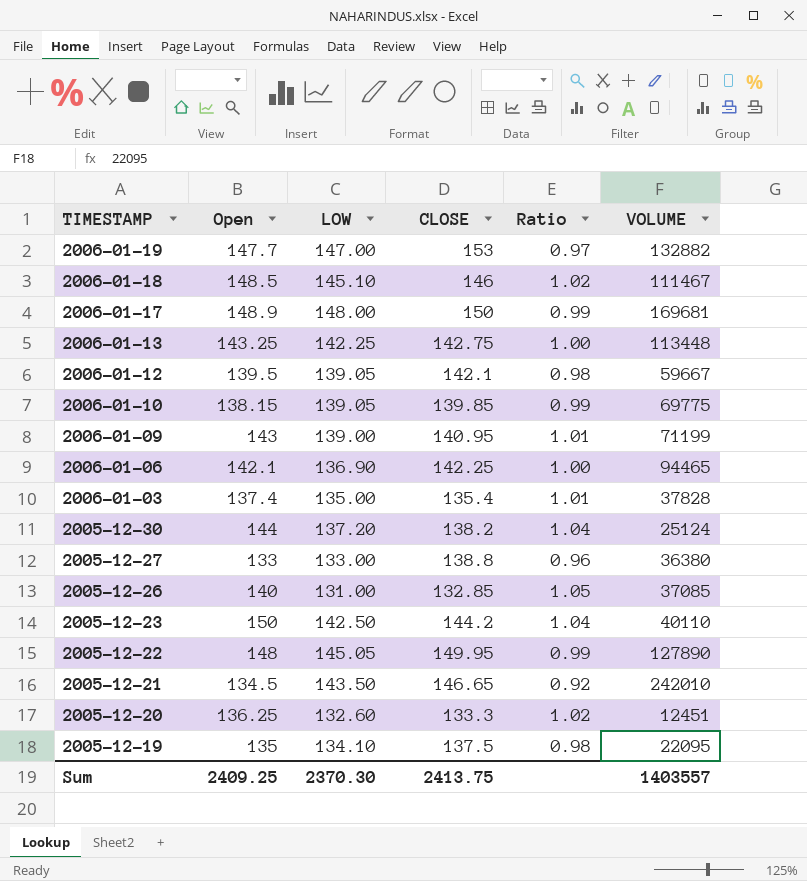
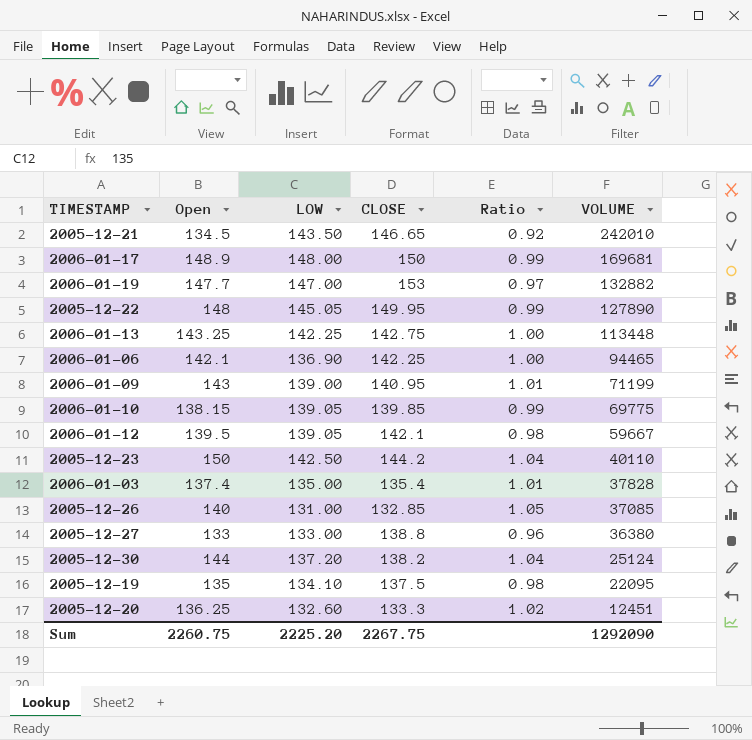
row order: TIMESTAMP descending -> VOLUME descending
row 2006-01-18: 148.5 | 145.10 | 146 | 1.02 | 111467 -> none
Sum | Open: 2409.25 -> 2260.75
Sum | LOW: 2370.30 -> 2225.20
Sum | CLOSE: 2413.75 -> 2267.75
Sum | VOLUME: 1403557 -> 1292090

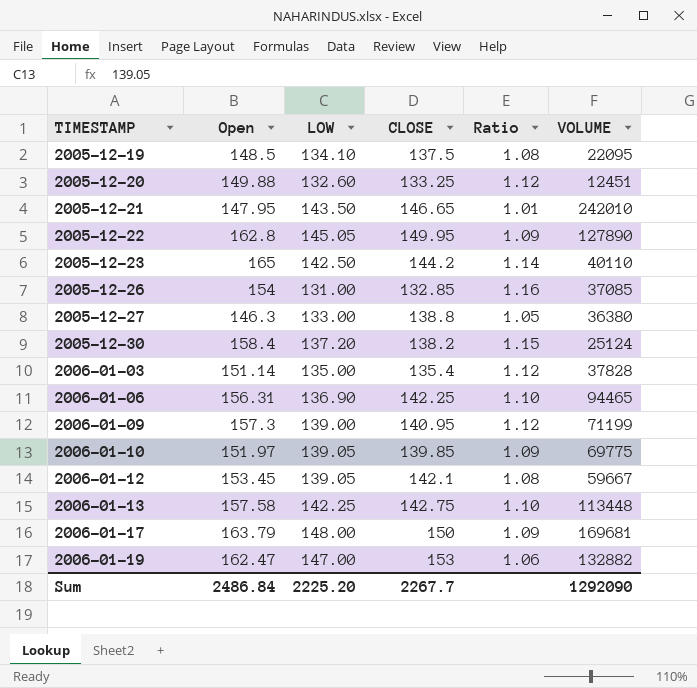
row order: VOLUME descending -> TIMESTAMP ascending
2005-12-19 | Open: 135 -> 148.5
2005-12-19 | Ratio: 0.98 -> 1.08
2005-12-20 | Open: 136.25 -> 149.88
2005-12-20 | CLOSE: 133.3 -> 133.25
2005-12-20 | Ratio: 1.02 -> 1.12
2005-12-21 | Open: 134.5 -> 147.95
2005-12-21 | Ratio: 0.92 -> 1.01
2005-12-22 | Open: 148 -> 162.8
2005-12-22 | Ratio: 0.99 -> 1.09
2005-12-23 | Open: 150 -> 165
2005-12-23 | Ratio: 1.04 -> 1.14
2005-12-26 | Open: 140 -> 154
2005-12-26 | Ratio: 1.05 -> 1.16
2005-12-27 | Open: 133 -> 146.3
2005-12-27 | Ratio: 0.96 -> 1.05
2005-12-30 | Open: 144 -> 158.4
2005-12-30 | Ratio: 1.04 -> 1.15
2006-01-03 | Open: 137.4 -> 151.14
2006-01-03 | Ratio: 1.01 -> 1.12
2006-01-06 | Open: 142.1 -> 156.31
2006-01-06 | Ratio: 1.00 -> 1.10
2006-01-09 | Open: 143 -> 157.3
2006-01-09 | Ratio: 1.01 -> 1.12
2006-01-10 | Open: 138.15 -> 151.97
2006-01-10 | Ratio: 0.99 -> 1.09
2006-01-12 | Open: 139.5 -> 153.45
2006-01-12 | Ratio: 0.98 -> 1.08
2006-01-13 | Open: 143.25 -> 157.58
2006-01-13 | Ratio: 1.00 -> 1.10
2006-01-17 | Open: 148.9 -> 163.79
2006-01-17 | Ratio: 0.99 -> 1.09
2006-01-19 | Open: 147.7 -> 162.47
2006-01-19 | Ratio: 0.97 -> 1.06
Sum | Open: 2260.75 -> 2486.84
Sum | CLOSE: 2267.75 -> 2267.7

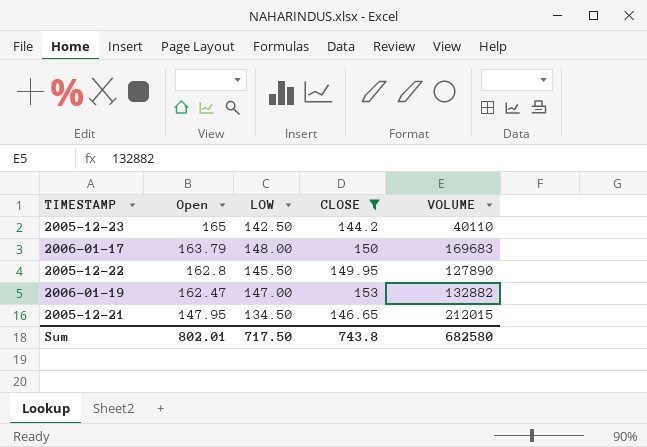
filter: none -> CLOSE >= 144.2
row order: TIMESTAMP ascending -> Open descending
column Ratio | formula: [Open] / [CLOSE] -> none
2006-01-17 | VOLUME: 169681 -> 169683
2005-12-22 | LOW: 145.05 -> 145.50
2005-12-21 | LOW: 143.50 -> 134.50
2005-12-21 | VOLUME: 242010 -> 212015
Sum | Open: 2486.84 -> 802.01
Sum | LOW: 2225.20 -> 717.50
Sum | CLOSE: 2267.7 -> 743.8
Sum | VOLUME: 1292090 -> 682580

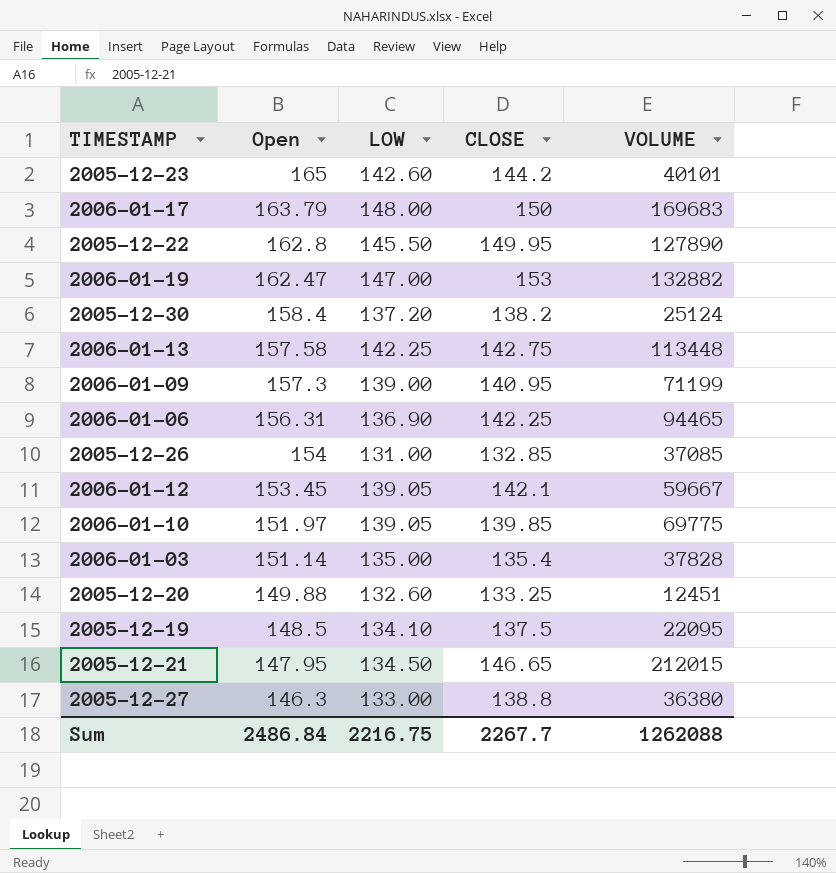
filter: CLOSE >= 144.2 -> none
2005-12-23 | LOW: 142.50 -> 142.60
2005-12-23 | VOLUME: 40110 -> 40101
Sum | Open: 802.01 -> 2486.84
Sum | LOW: 717.50 -> 2216.75
Sum | CLOSE: 743.8 -> 2267.7
Sum | VOLUME: 682580 -> 1262088

